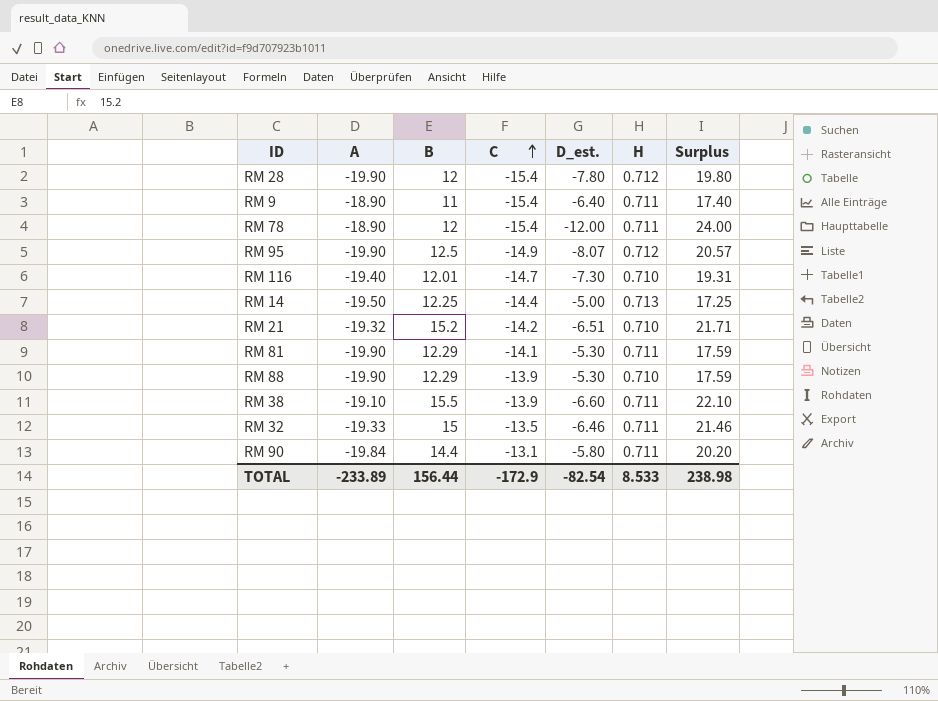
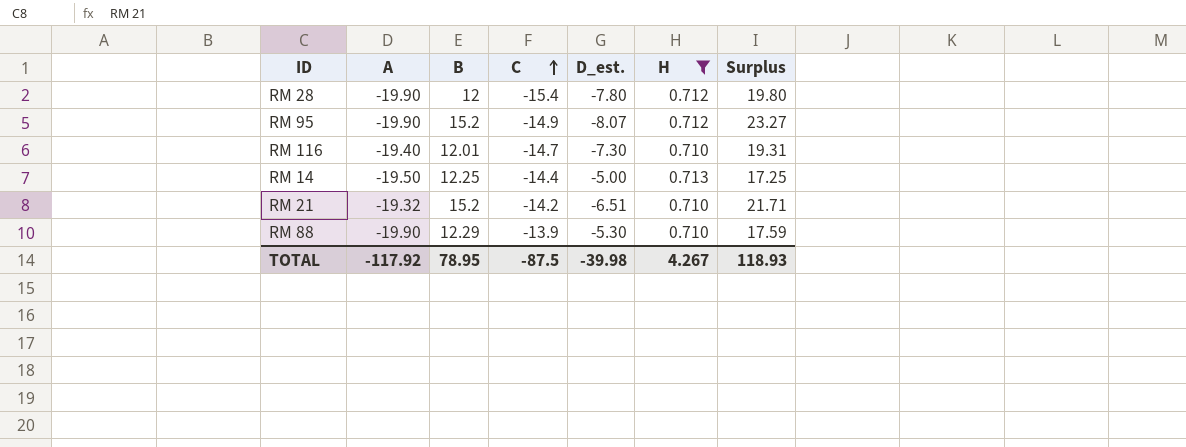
filter: none -> H != 0.711
RM 95 | B: 12.5 -> 15.2
RM 95 | Surplus: 20.57 -> 23.27
TOTAL | A: -233.89 -> -117.92
TOTAL | B: 156.44 -> 78.95
TOTAL | C: -172.9 -> -87.5
TOTAL | D_est.: -82.54 -> -39.98
TOTAL | H: 8.533 -> 4.267
TOTAL | Surplus: 238.98 -> 118.93

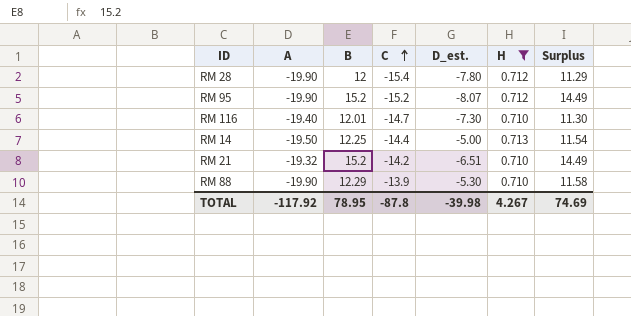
column Surplus | formula: [B] - [D_est.] -> [B] - [H]
RM 95 | C: -14.9 -> -15.2
TOTAL | C: -87.5 -> -87.8
TOTAL | Surplus: 118.93 -> 74.69

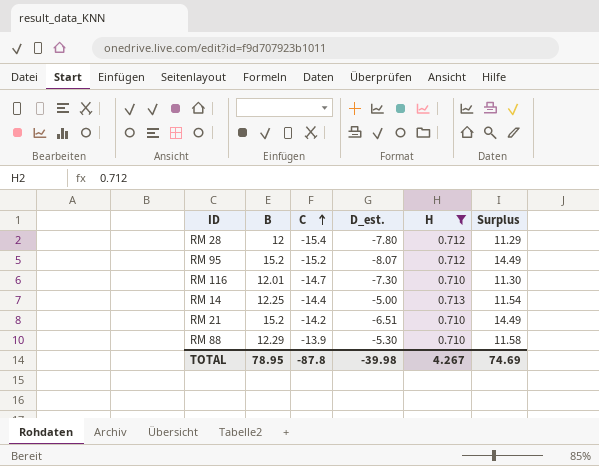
column A | position: 2 -> none

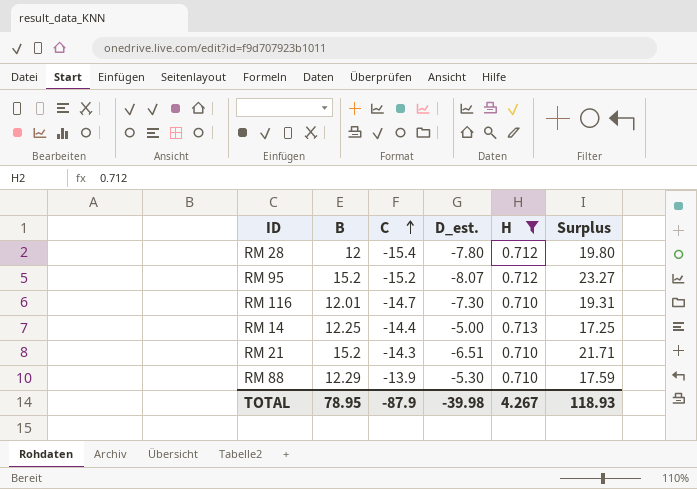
column Surplus | formula: [B] - [H] -> [B] - [D_est.]
RM 21 | C: -14.2 -> -14.3
TOTAL | C: -87.8 -> -87.9
TOTAL | Surplus: 74.69 -> 118.93

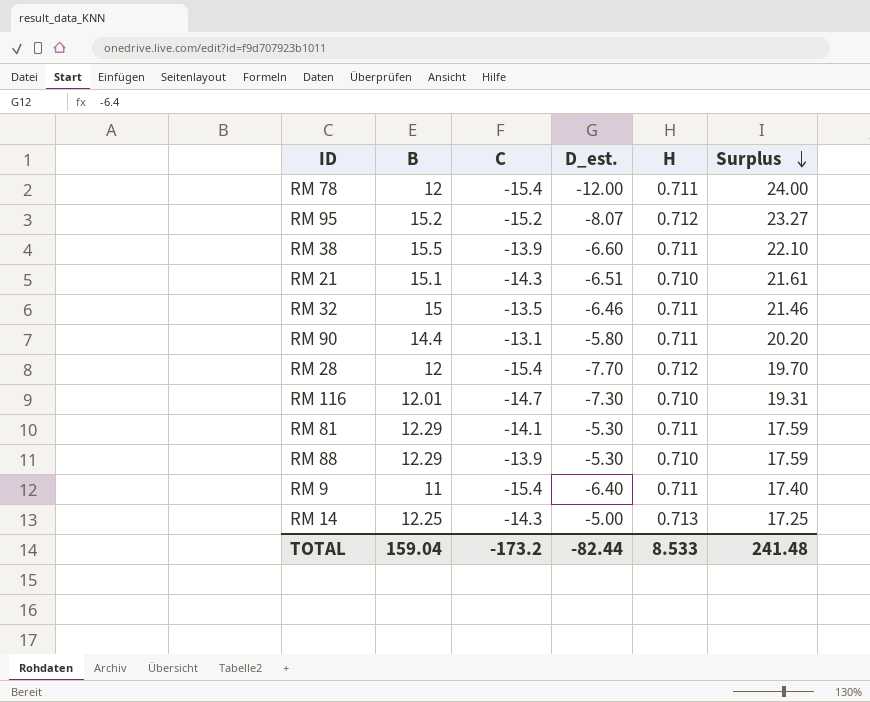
filter: H != 0.711 -> none
row order: C ascending -> Surplus descending
RM 21 | B: 15.2 -> 15.1
RM 21 | Surplus: 21.71 -> 21.61
RM 28 | D_est.: -7.80 -> -7.70
RM 28 | Surplus: 19.80 -> 19.70
RM 14 | C: -14.4 -> -14.3
TOTAL | B: 78.95 -> 159.04
TOTAL | C: -87.9 -> -173.2
TOTAL | D_est.: -39.98 -> -82.44
TOTAL | H: 4.267 -> 8.533
TOTAL | Surplus: 118.93 -> 241.48

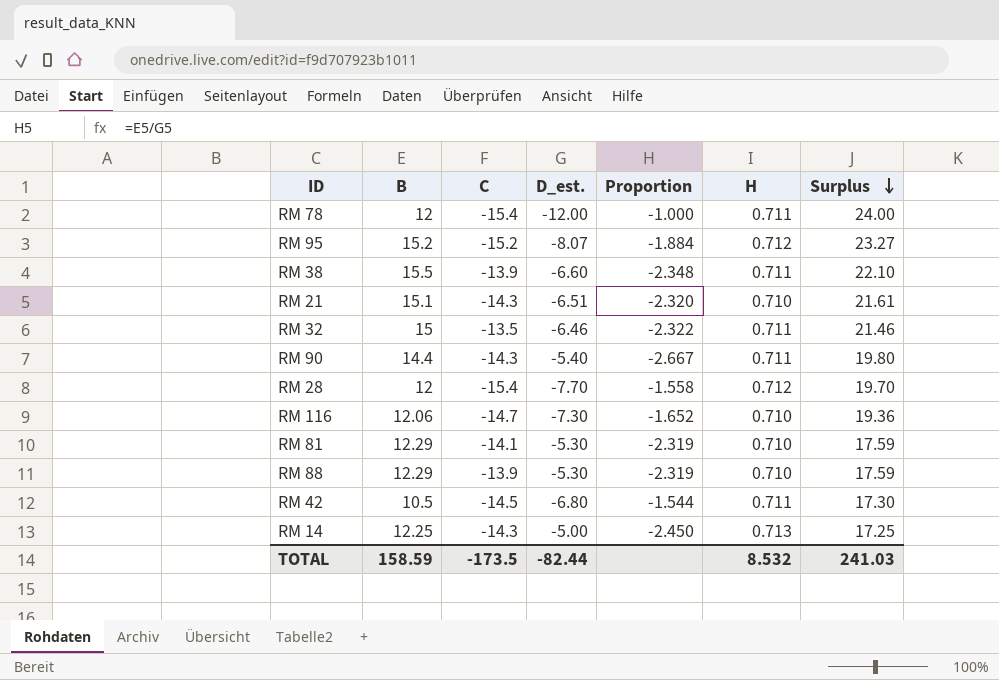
column Proportion | formula: none -> [B] / [D_est.]
row RM 9: 11 | -15.4 | -6.40 | 0.711 | 17.40 -> none
RM 90 | C: -13.1 -> -14.3
RM 90 | D_est.: -5.80 -> -5.40
RM 90 | Surplus: 20.20 -> 19.80
RM 116 | B: 12.01 -> 12.06
RM 116 | Surplus: 19.31 -> 19.36
RM 81 | H: 0.711 -> 0.710
row RM 42: none -> 10.5 | -14.5 | -6.80 | -1.544 | 0.711 | 17.30
TOTAL | B: 159.04 -> 158.59
TOTAL | C: -173.2 -> -173.5
TOTAL | H: 8.533 -> 8.532
TOTAL | Surplus: 241.48 -> 241.03

